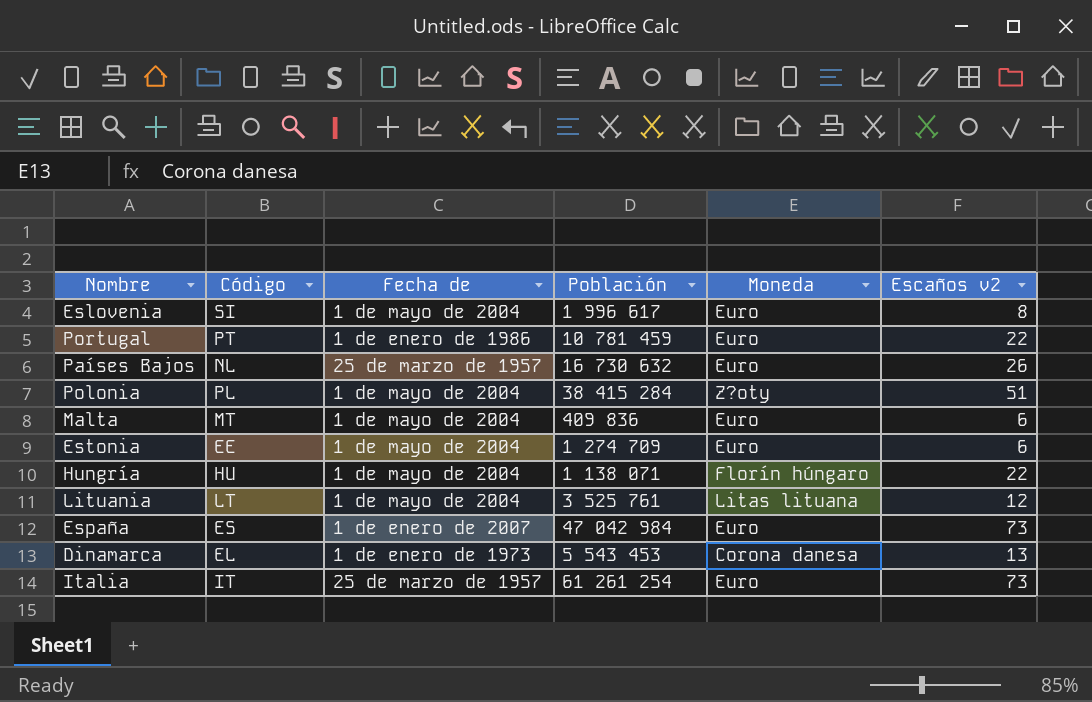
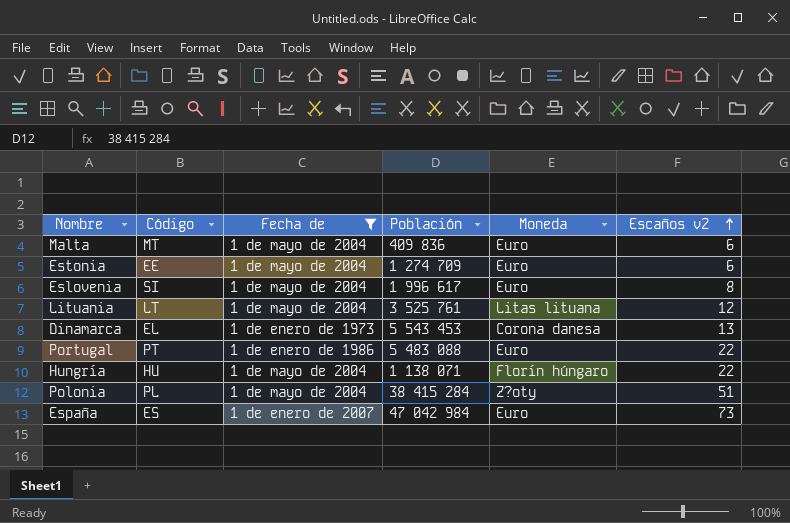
filter: none -> Fecha de != 25 de marzo de 1957
row order: none -> Escaños v2 ascending
Portugal | Población: 10 781 459 -> 5 483 088

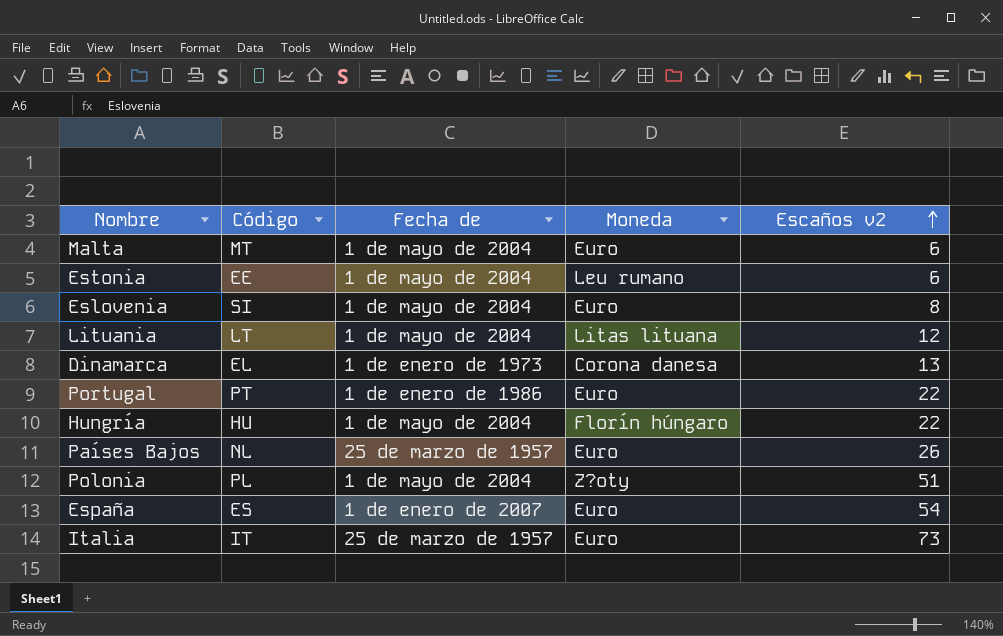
filter: Fecha de != 25 de marzo de 1957 -> none
column Población | position: 4 -> none
Estonia | Moneda: Euro -> Leu rumano
España | Escaños v2: 73 -> 54

